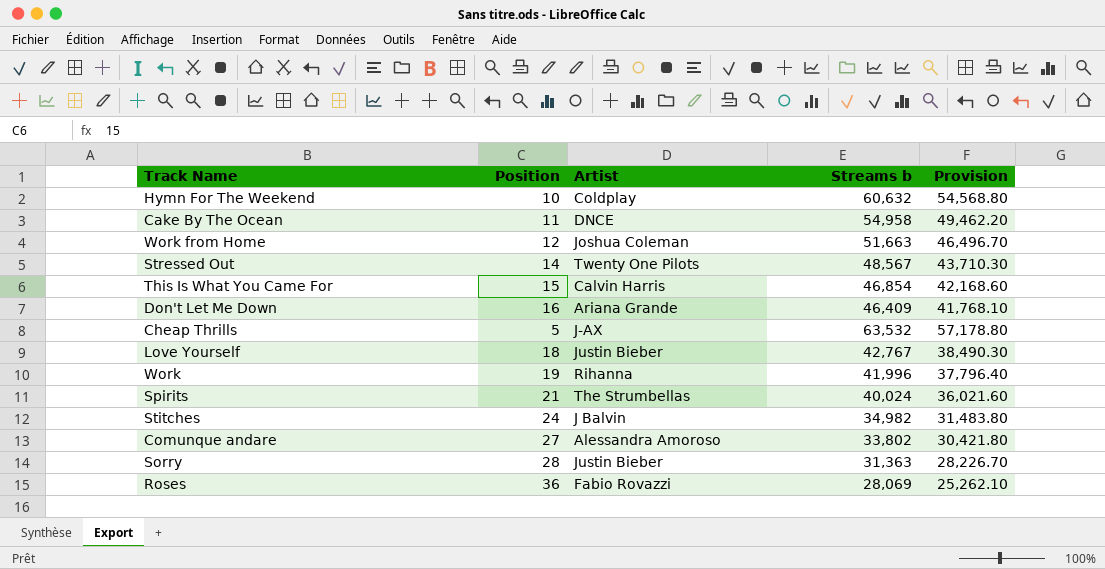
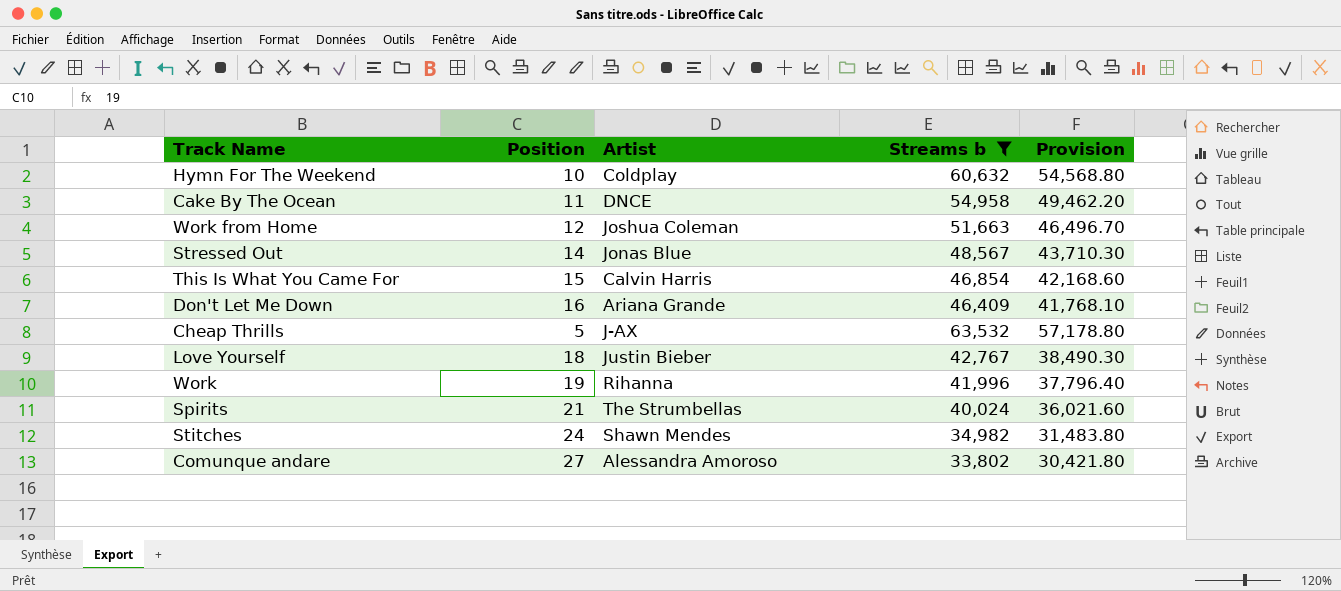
filter: none -> Streams b >= 33,802
Stressed Out | Artist: Twenty One Pilots -> Jonas Blue
Stitches | Artist: J Balvin -> Shawn Mendes

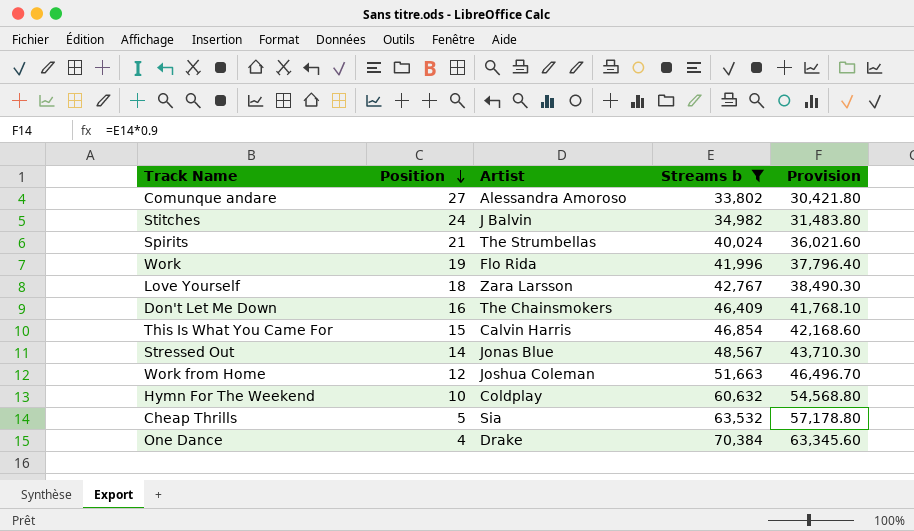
row order: none -> Position descending
row Cake By The Ocean: 11 | DNCE | 54,958 | 49,462.20 -> none
Stitches | Artist: Shawn Mendes -> J Balvin
Work | Artist: Rihanna -> Flo Rida
Love Yourself | Artist: Justin Bieber -> Zara Larsson
Don't Let Me Down | Artist: Ariana Grande -> The Chainsmokers
Cheap Thrills | Artist: J-AX -> Sia
row One Dance: none -> 4 | Drake | 70,384 | 63,345.60

